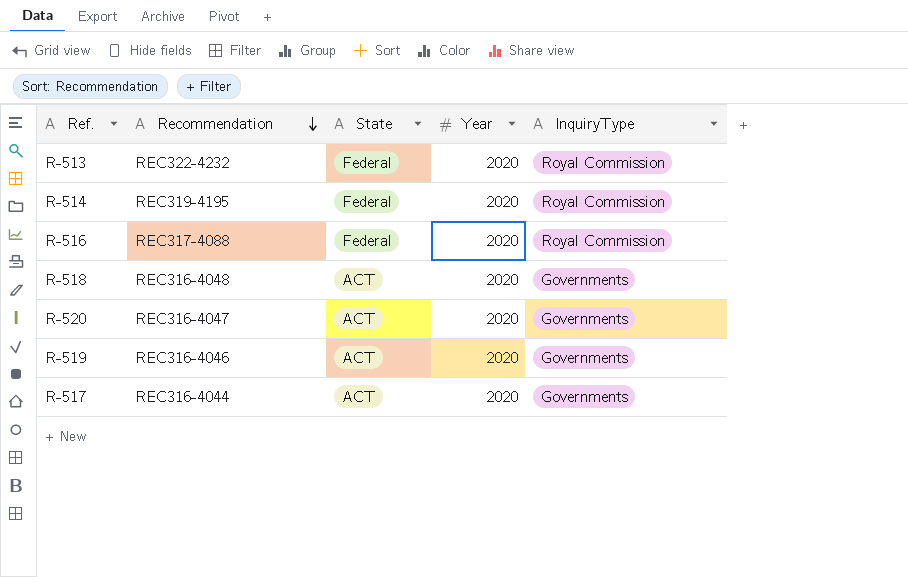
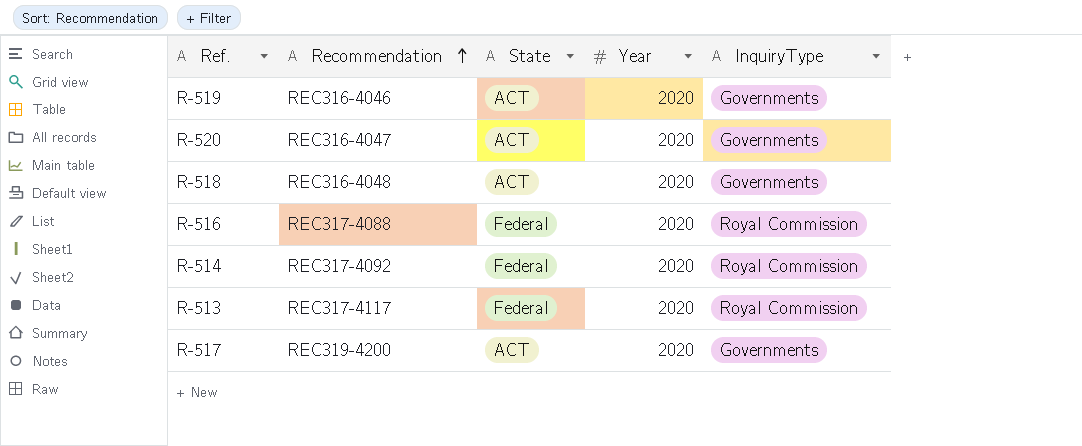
row order: Recommendation descending -> Recommendation ascending
R-514 | Recommendation: REC319-4195 -> REC317-4092
R-513 | Recommendation: REC322-4232 -> REC317-4117
R-517 | Recommendation: REC316-4044 -> REC319-4200

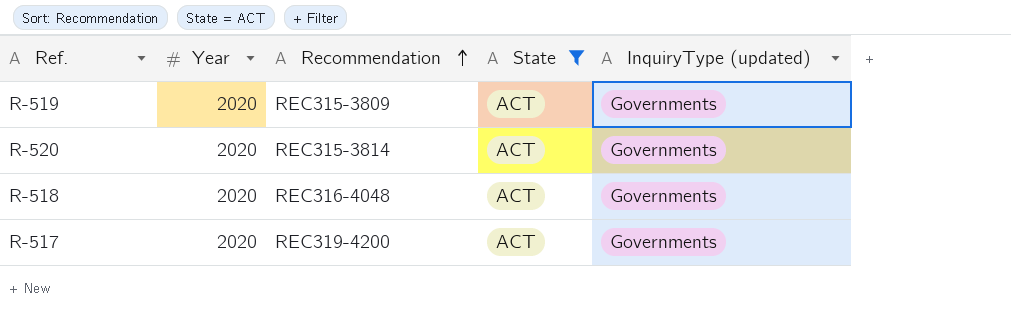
filter: none -> State = ACT
column Year | position: 4 -> 2
column name: InquiryType -> InquiryType (updated)
R-519 | Recommendation: REC316-4046 -> REC315-3809
R-520 | Recommendation: REC316-4047 -> REC315-3814

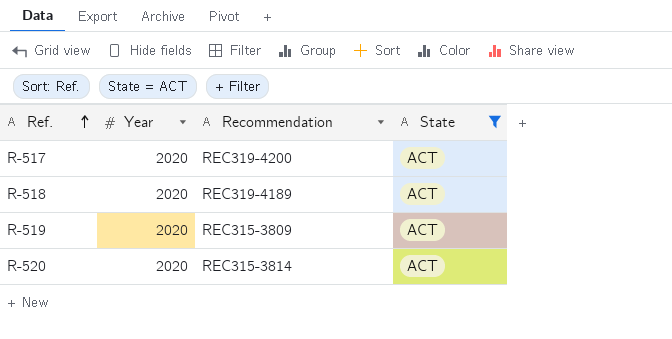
row order: Recommendation ascending -> Ref. ascending
column InquiryType (updated) | position: 5 -> none
R-518 | Recommendation: REC316-4048 -> REC319-4189

